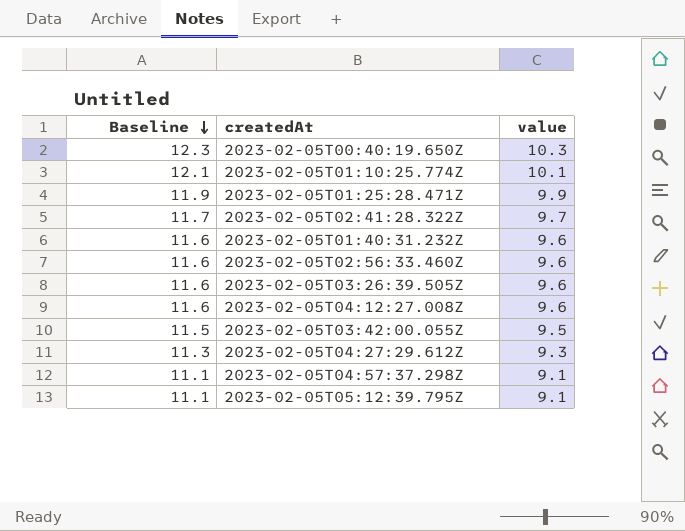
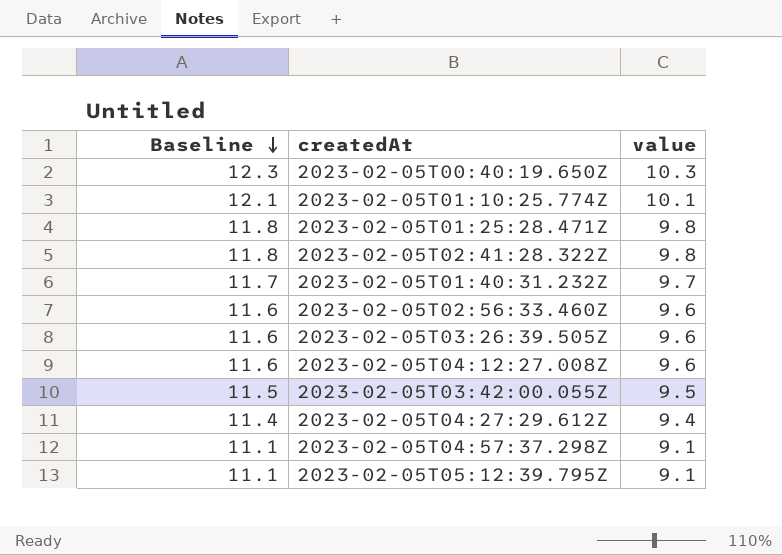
2023-02-05T01:25:28.471Z | Baseline: 11.9 -> 11.8
2023-02-05T01:25:28.471Z | value: 9.9 -> 9.8
2023-02-05T02:41:28.322Z | Baseline: 11.7 -> 11.8
2023-02-05T02:41:28.322Z | value: 9.7 -> 9.8
2023-02-05T01:40:31.232Z | Baseline: 11.6 -> 11.7
2023-02-05T01:40:31.232Z | value: 9.6 -> 9.7
2023-02-05T04:27:29.612Z | Baseline: 11.3 -> 11.4
2023-02-05T04:27:29.612Z | value: 9.3 -> 9.4

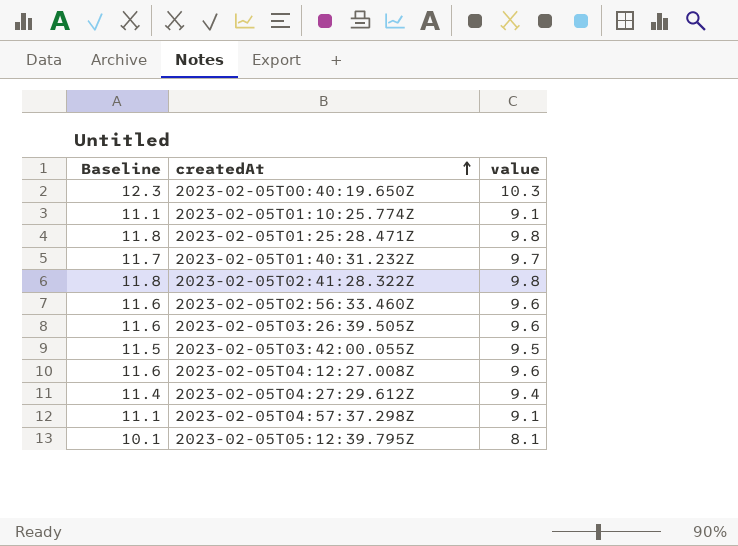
row order: Baseline descending -> createdAt ascending
2023-02-05T01:10:25.774Z | Baseline: 12.1 -> 11.1
2023-02-05T01:10:25.774Z | value: 10.1 -> 9.1
2023-02-05T05:12:39.795Z | Baseline: 11.1 -> 10.1
2023-02-05T05:12:39.795Z | value: 9.1 -> 8.1

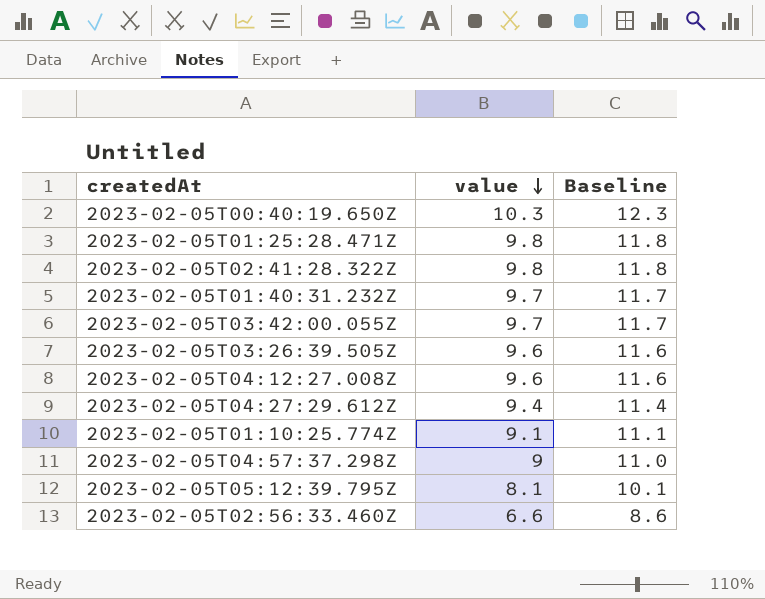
row order: createdAt ascending -> value descending
column Baseline | position: 1 -> 3
2023-02-05T03:42:00.055Z | value: 9.5 -> 9.7
2023-02-05T03:42:00.055Z | Baseline: 11.5 -> 11.7
2023-02-05T04:57:37.298Z | value: 9.1 -> 9
2023-02-05T04:57:37.298Z | Baseline: 11.1 -> 11.0
2023-02-05T02:56:33.460Z | value: 9.6 -> 6.6
2023-02-05T02:56:33.460Z | Baseline: 11.6 -> 8.6

